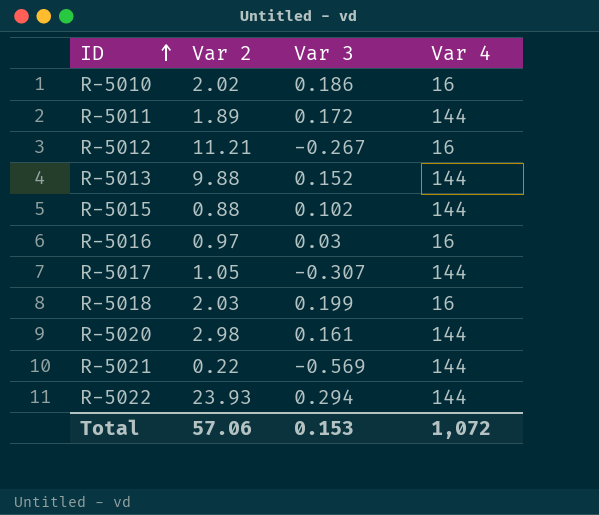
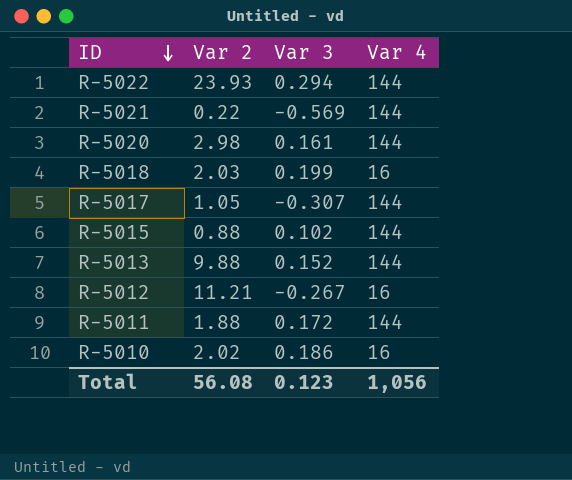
row order: ID ascending -> ID descending
row R-5016: 0.97 | 0.03 | 16 -> none
R-5011 | Var 2: 1.89 -> 1.88
Total | Var 2: 57.06 -> 56.08
Total | Var 3: 0.153 -> 0.123
Total | Var 4: 1,072 -> 1,056

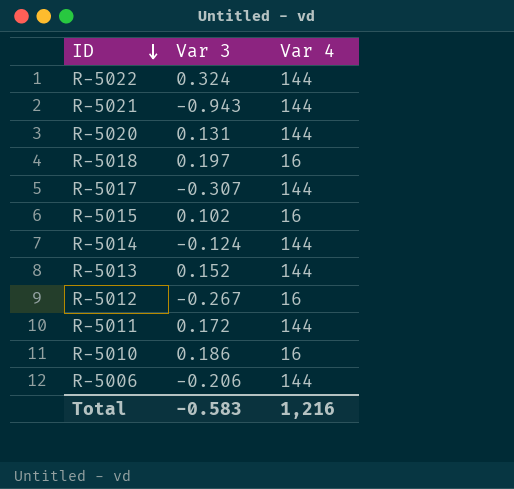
column Var 2 | position: 2 -> none
R-5022 | Var 3: 0.294 -> 0.324
R-5021 | Var 3: -0.569 -> -0.943
R-5020 | Var 3: 0.161 -> 0.131
R-5018 | Var 3: 0.199 -> 0.197
R-5015 | Var 4: 144 -> 16
row R-5014: none -> -0.124 | 144
row R-5006: none -> -0.206 | 144
Total | Var 3: 0.123 -> -0.583
Total | Var 4: 1,056 -> 1,216

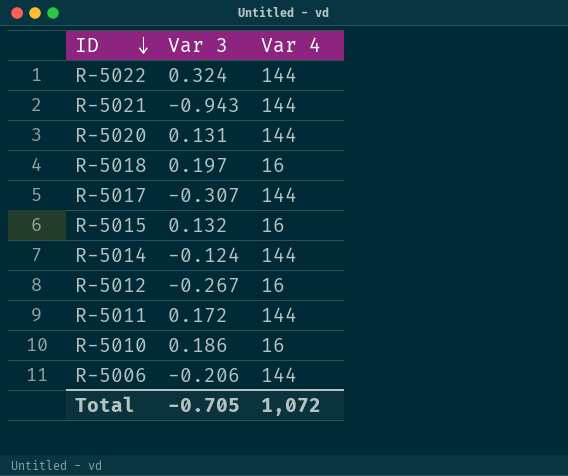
row R-5013: 0.152 | 144 -> none
R-5015 | Var 3: 0.102 -> 0.132
Total | Var 3: -0.583 -> -0.705
Total | Var 4: 1,216 -> 1,072

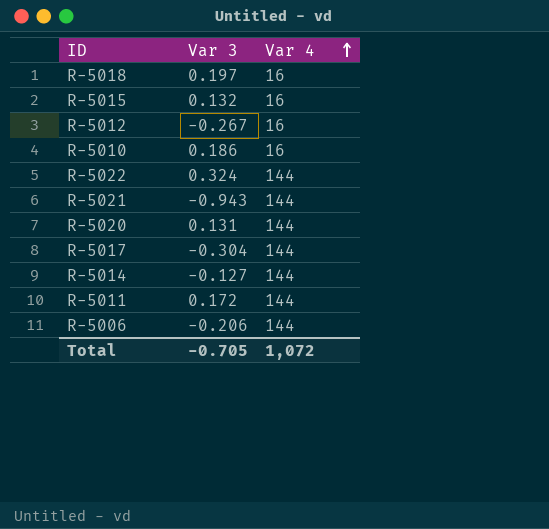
row order: ID descending -> Var 4 ascending
R-5017 | Var 3: -0.307 -> -0.304
R-5014 | Var 3: -0.124 -> -0.127

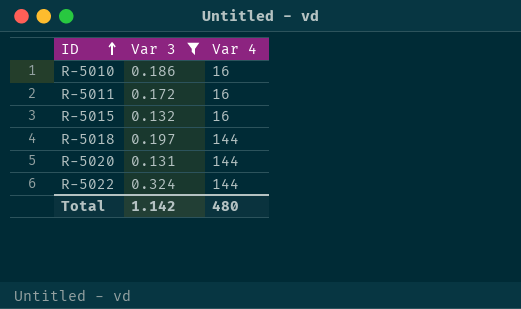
filter: none -> Var 3 >= 0.131
row order: Var 4 ascending -> ID ascending
R-5011 | Var 4: 144 -> 16
R-5018 | Var 4: 16 -> 144
Total | Var 3: -0.705 -> 1.142
Total | Var 4: 1,072 -> 480

